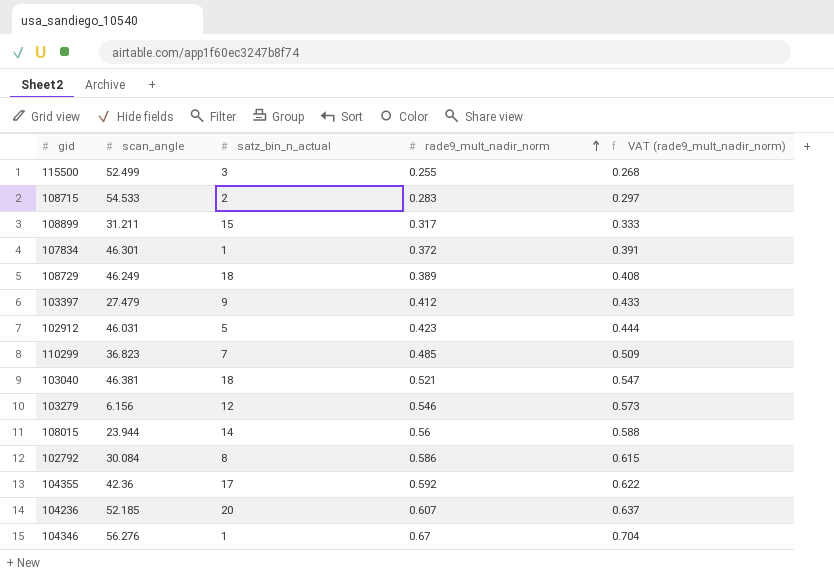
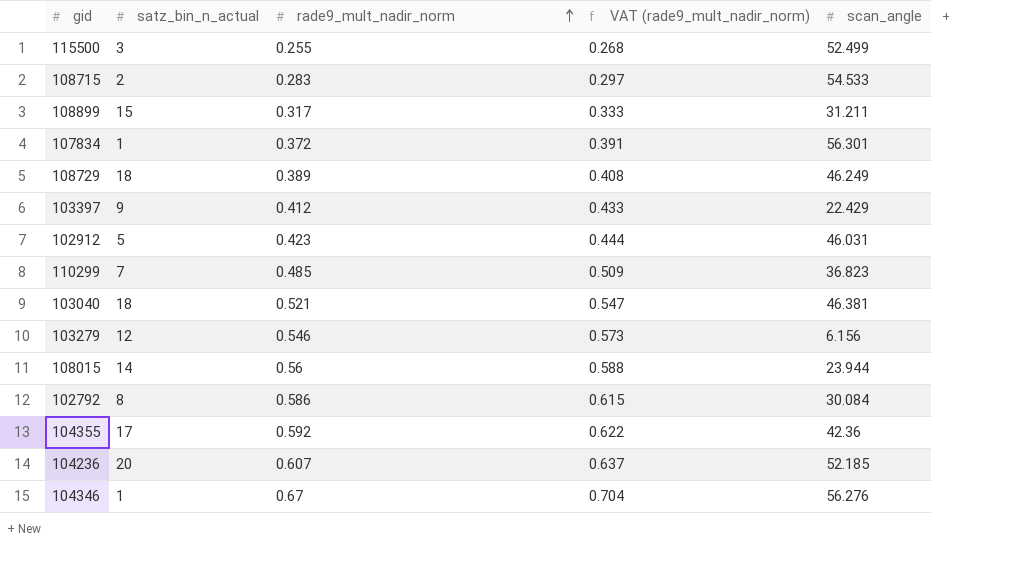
column scan_angle | position: 2 -> 5
107834 | scan_angle: 46.301 -> 56.301
103397 | scan_angle: 27.479 -> 22.429

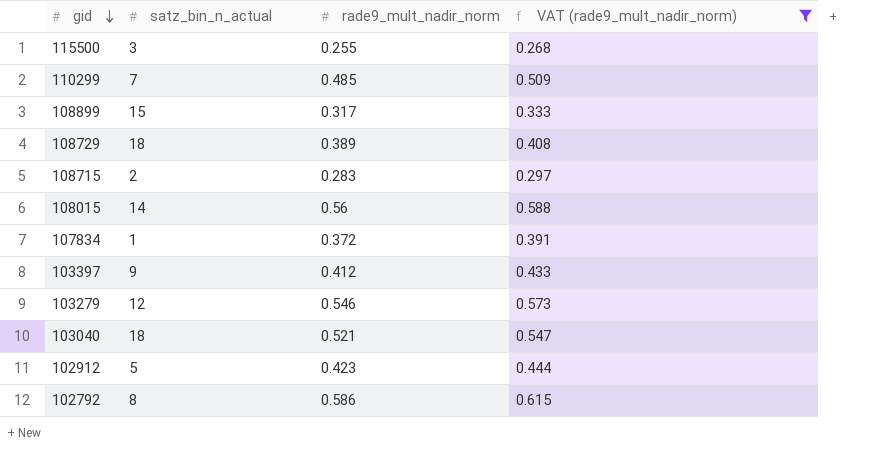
filter: none -> VAT (rade9_mult_nadir_norm) <= 0.615
row order: rade9_mult_nadir_norm ascending -> gid descending
column scan_angle | position: 5 -> none

